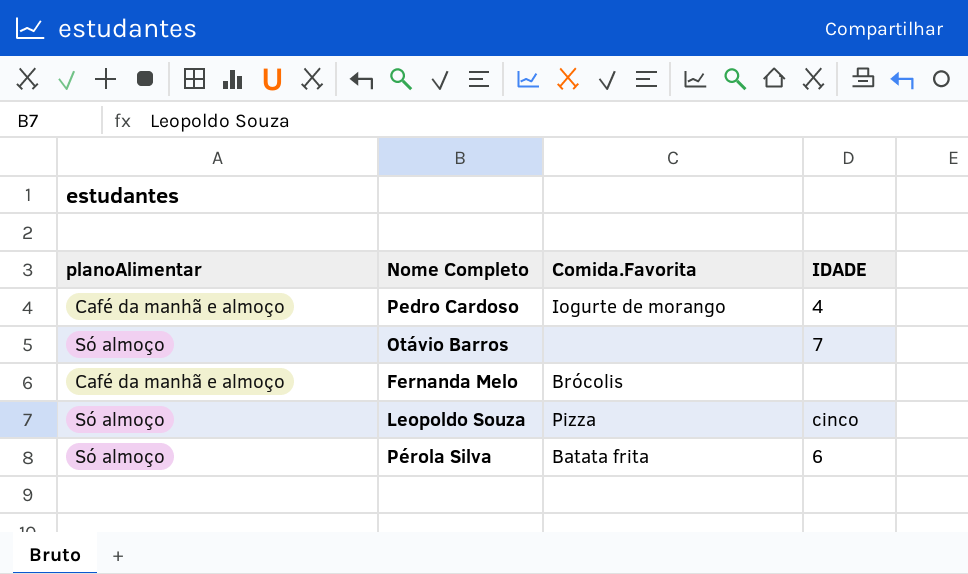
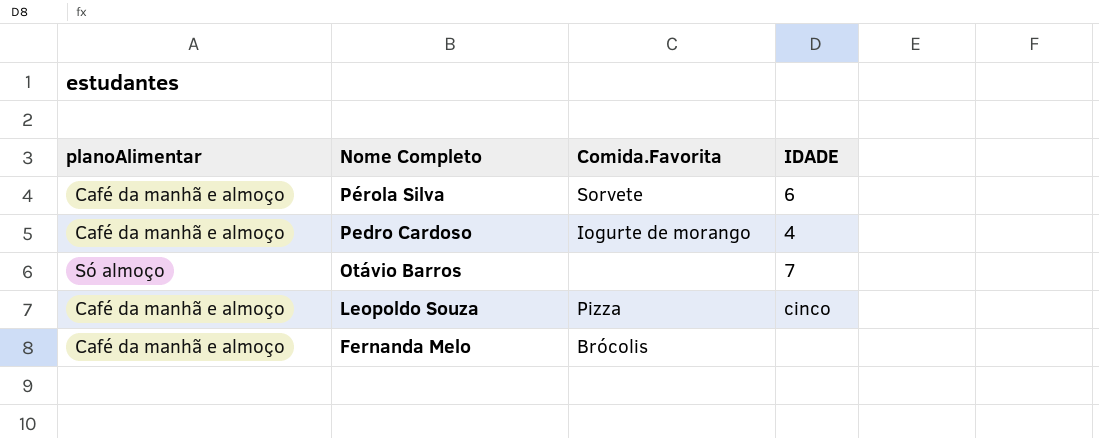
row order: none -> Nome Completo descending
Pérola Silva | planoAlimentar: Só almoço -> Café da manhã e almoço
Pérola Silva | Comida.Favorita: Batata frita -> Sorvete
Leopoldo Souza | planoAlimentar: Só almoço -> Café da manhã e almoço

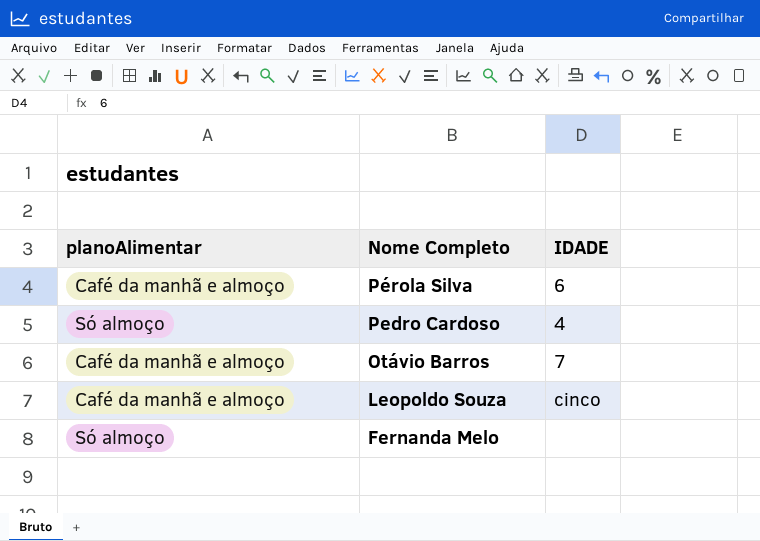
column Comida.Favorita | position: 3 -> none
Pedro Cardoso | planoAlimentar: Café da manhã e almoço -> Só almoço
Otávio Barros | planoAlimentar: Só almoço -> Café da manhã e almoço
Fernanda Melo | planoAlimentar: Café da manhã e almoço -> Só almoço

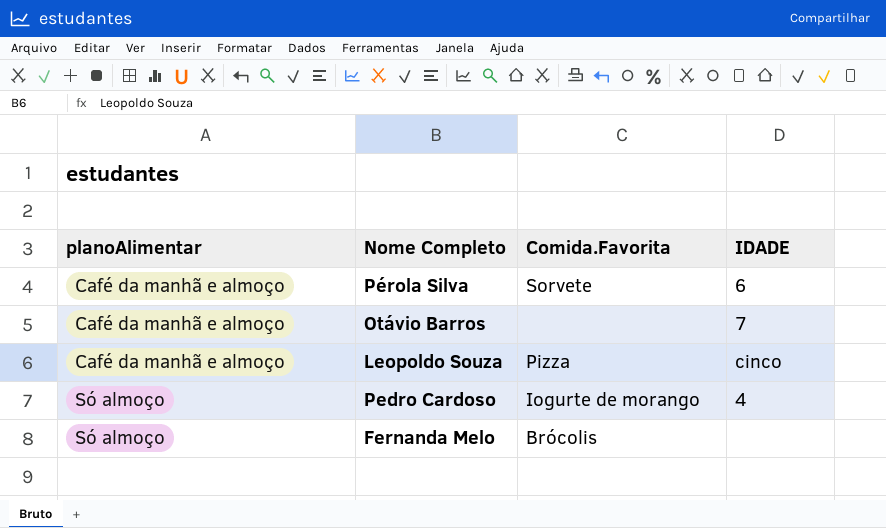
row order: Nome Completo descending -> planoAlimentar ascending
column Comida.Favorita | position: none -> 3

